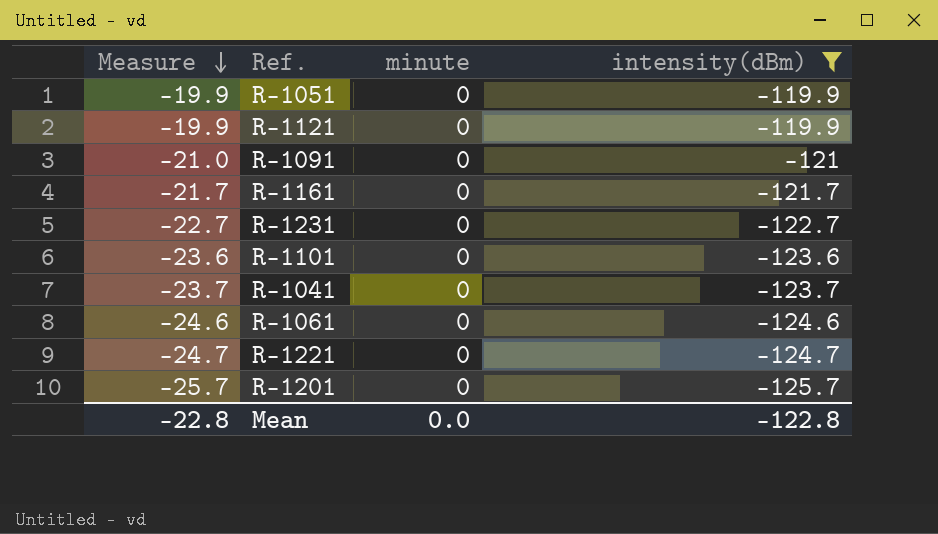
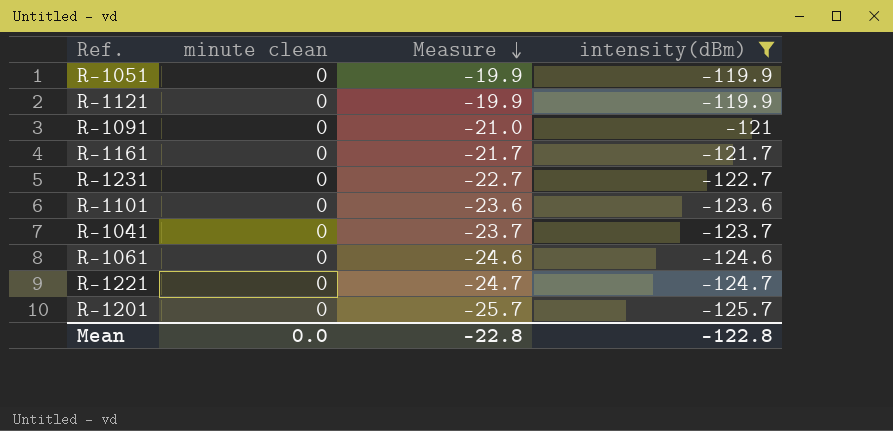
column name: minute -> minute clean
column Measure | position: 1 -> 3

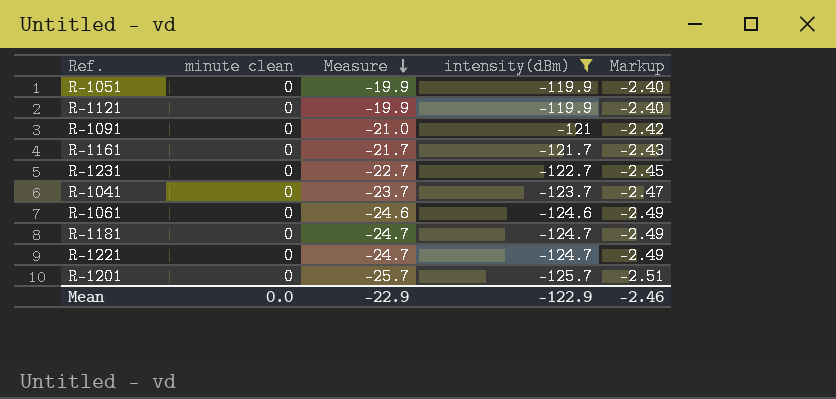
column Markup | formula: none -> [intensity(dBm)] * 0.02
row R-1101: 0 | -23.6 | -123.6 -> none
row R-1181: none -> 0 | -24.7 | -124.7 | -2.49
Mean | Measure: -22.8 -> -22.9
Mean | intensity(dBm): -122.8 -> -122.9

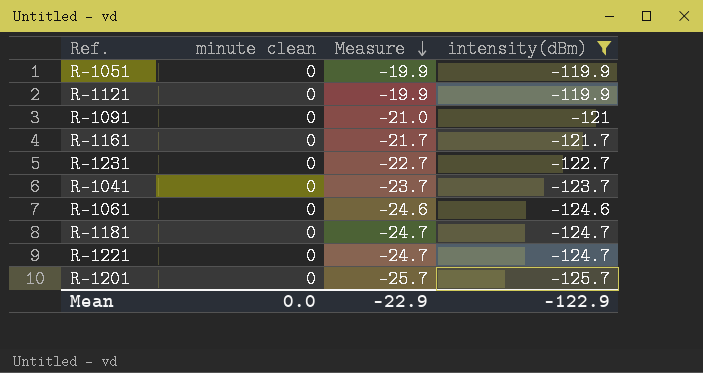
column Markup | formula: [intensity(dBm)] * 0.02 -> none

